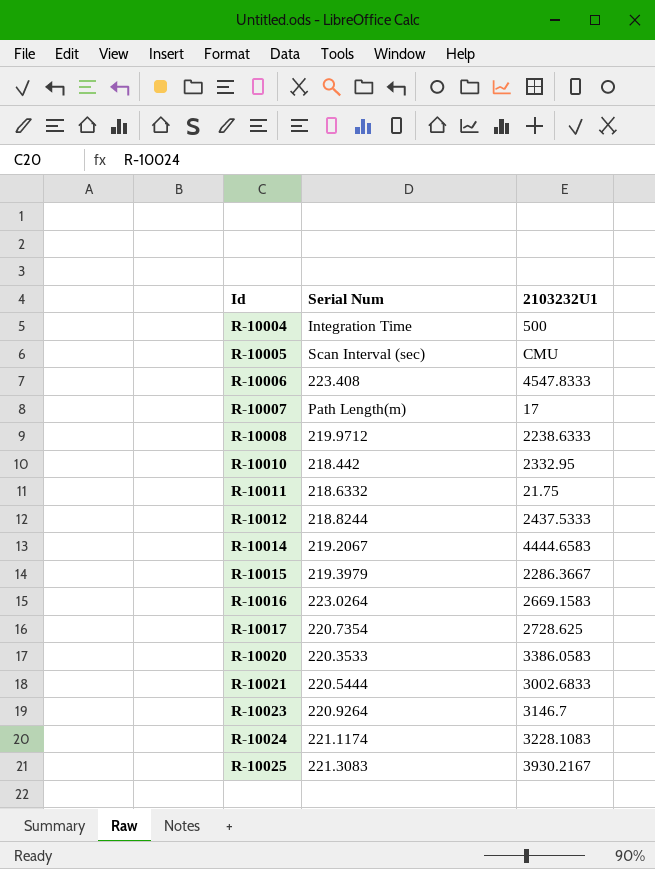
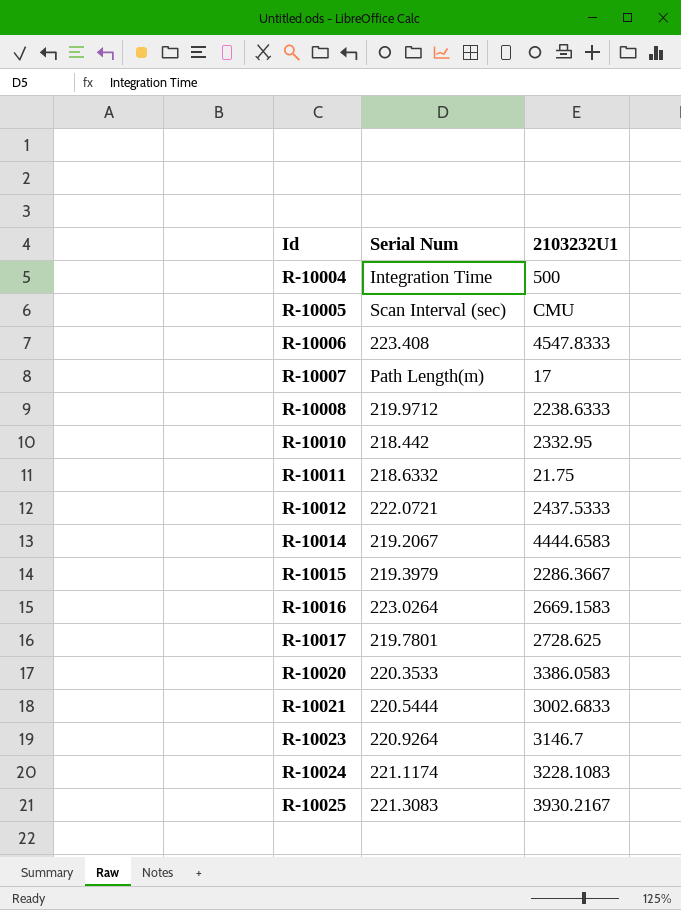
R-10012 | Serial Num: 218.8244 -> 222.0721
R-10017 | Serial Num: 220.7354 -> 219.7801

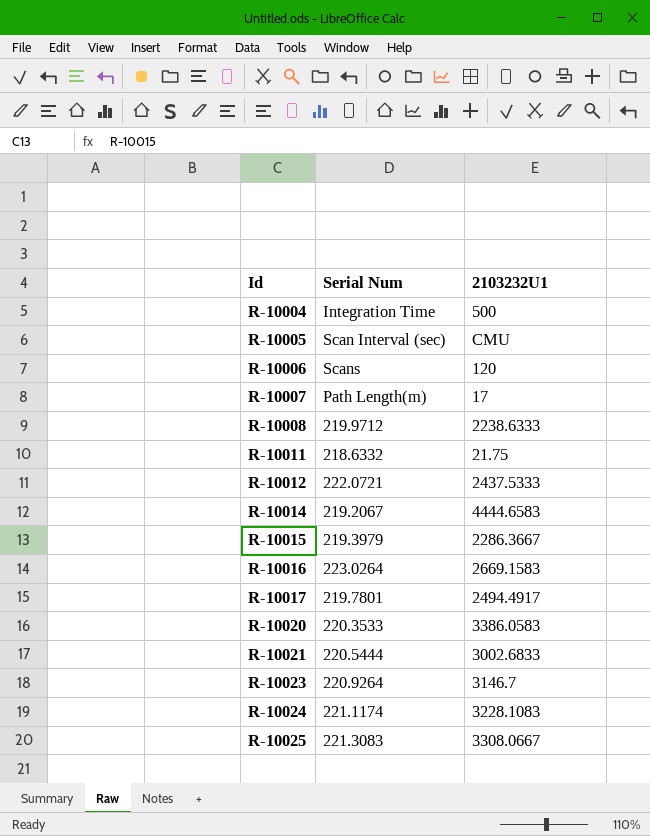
row R-10010: 218.442 | 2332.95 -> none
R-10006 | Serial Num: 223.408 -> Scans
R-10006 | 2103232U1: 4547.8333 -> 120
R-10017 | 2103232U1: 2728.625 -> 2494.4917
R-10025 | 2103232U1: 3930.2167 -> 3308.0667

